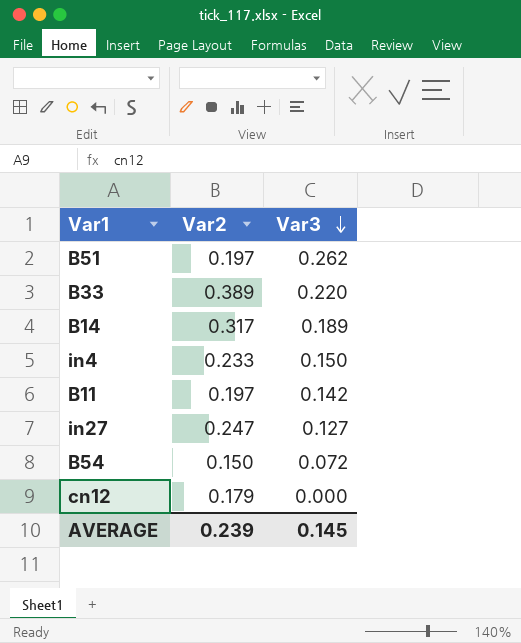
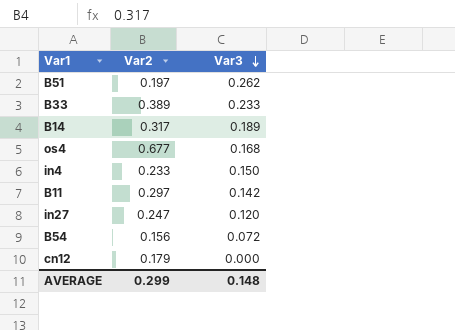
B33 | Var3: 0.220 -> 0.233
row os4: none -> 0.677 | 0.168
B11 | Var2: 0.197 -> 0.297
in27 | Var3: 0.127 -> 0.120
B54 | Var2: 0.150 -> 0.156
AVERAGE | Var2: 0.239 -> 0.299
AVERAGE | Var3: 0.145 -> 0.148

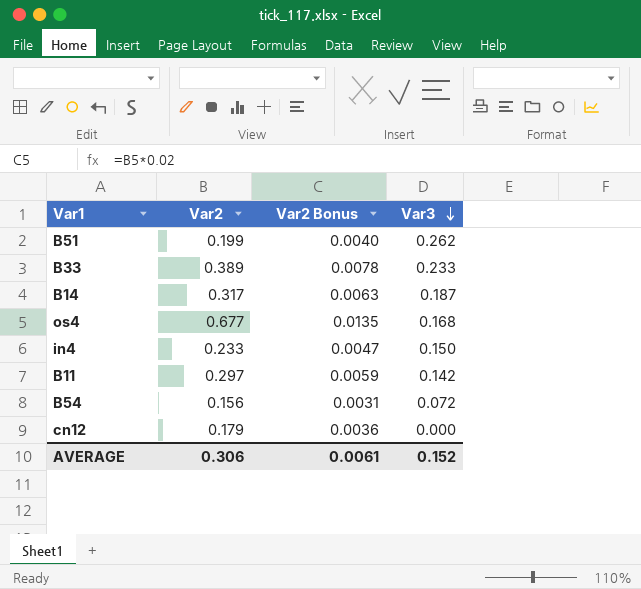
column Var2 Bonus | formula: none -> [Var2] * 0.02
row in27: 0.247 | 0.120 -> none
B51 | Var2: 0.197 -> 0.199
B14 | Var3: 0.189 -> 0.187
AVERAGE | Var2: 0.299 -> 0.306
AVERAGE | Var3: 0.148 -> 0.152

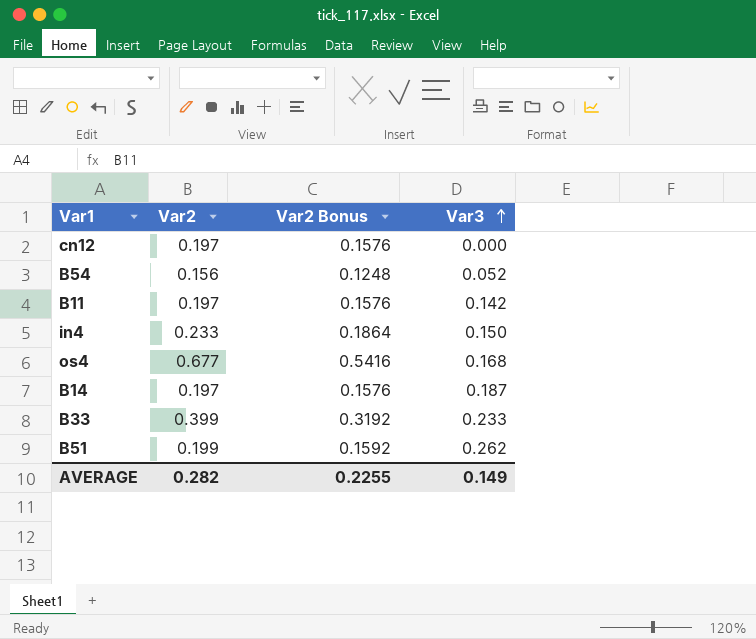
row order: Var3 descending -> Var3 ascending
column Var2 Bonus | formula: [Var2] * 0.02 -> [Var2] * 0.8
cn12 | Var2: 0.179 -> 0.197
B54 | Var3: 0.072 -> 0.052
B11 | Var2: 0.297 -> 0.197
B14 | Var2: 0.317 -> 0.197
B33 | Var2: 0.389 -> 0.399
AVERAGE | Var2: 0.306 -> 0.282
AVERAGE | Var2 Bonus: 0.0061 -> 0.2255
AVERAGE | Var3: 0.152 -> 0.149

